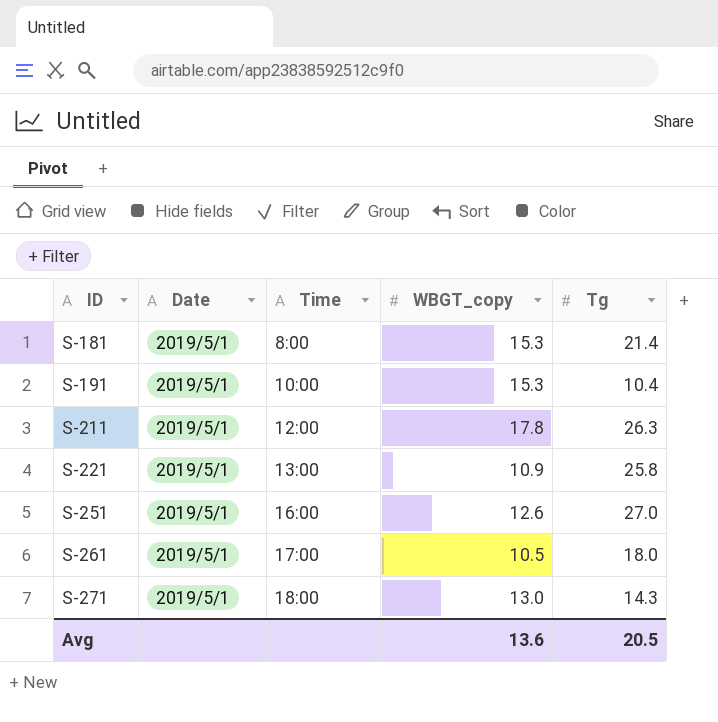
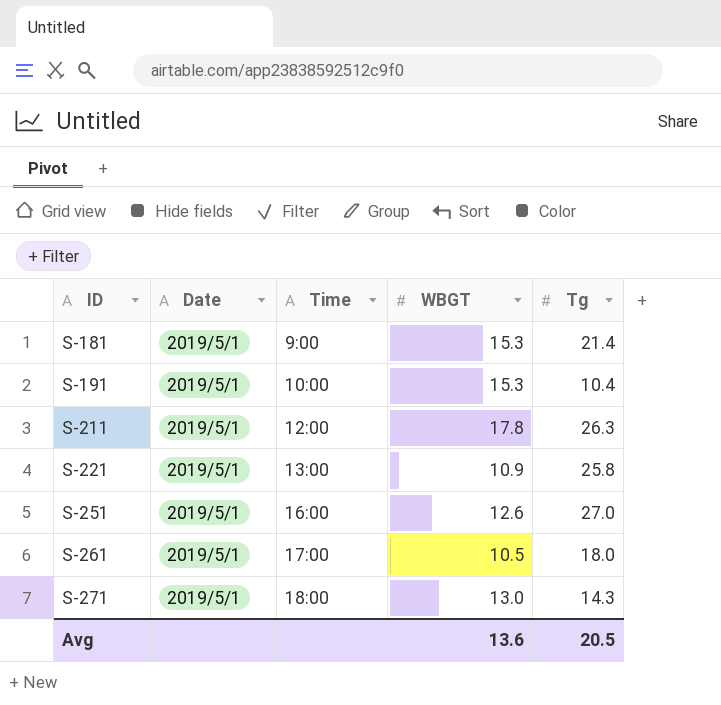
column name: WBGT_copy -> WBGT
S-181 | Time: 8:00 -> 9:00

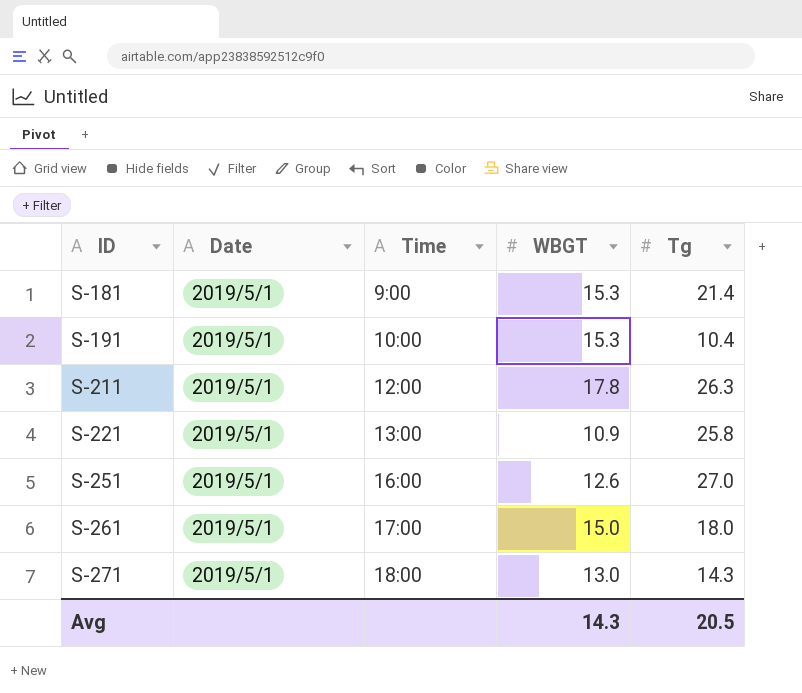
S-261 | WBGT: 10.5 -> 15.0
Avg | WBGT: 13.6 -> 14.3

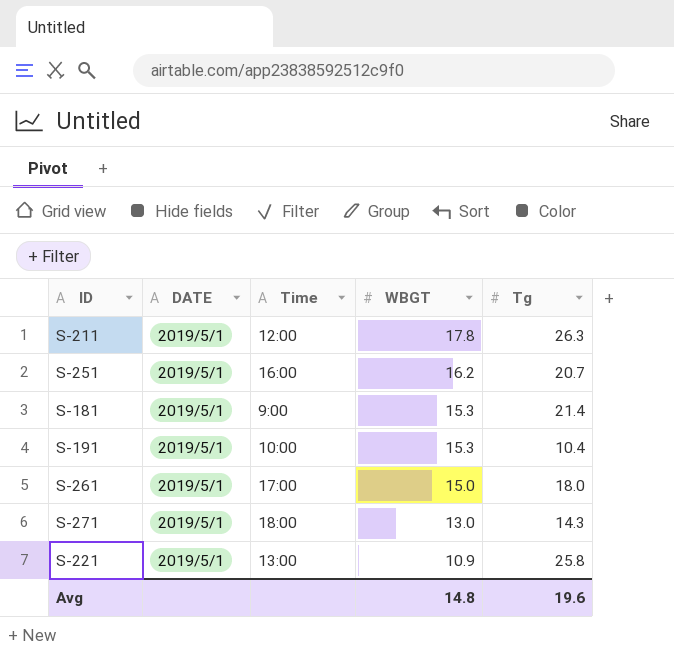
row order: ID ascending -> WBGT descending
column name: Date -> DATE
S-251 | WBGT: 12.6 -> 16.2
S-251 | Tg: 27.0 -> 20.7
Avg | WBGT: 14.3 -> 14.8
Avg | Tg: 20.5 -> 19.6

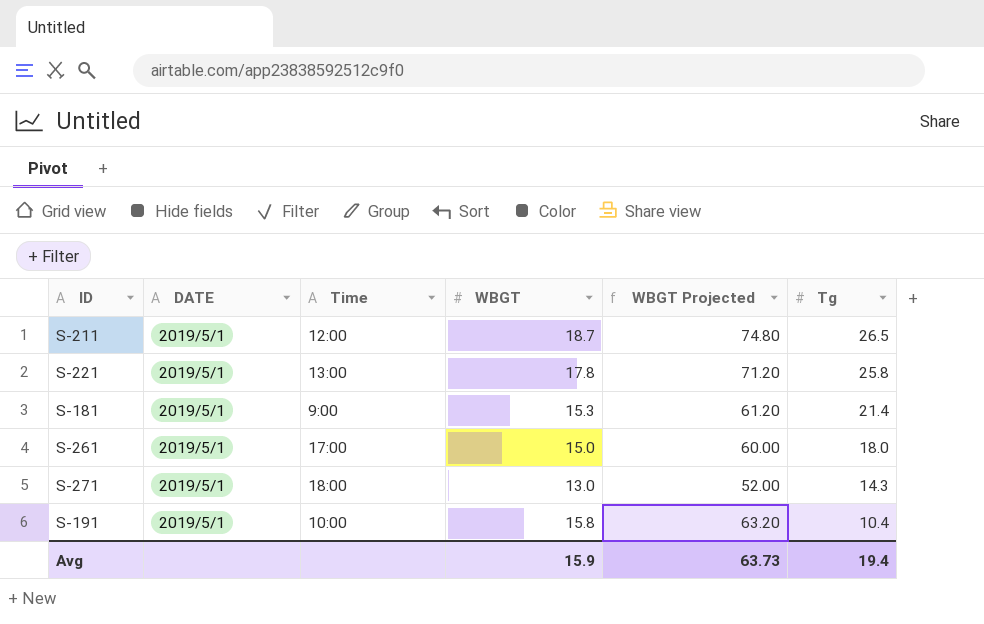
row order: WBGT descending -> Tg descending
column WBGT Projected | formula: none -> [WBGT] * 4
row S-251: 2019/5/1 | 16:00 | 16.2 | 20.7 -> none
S-211 | WBGT: 17.8 -> 18.7
S-211 | Tg: 26.3 -> 26.5
S-221 | WBGT: 10.9 -> 17.8
S-191 | WBGT: 15.3 -> 15.8
Avg | WBGT: 14.8 -> 15.9
Avg | Tg: 19.6 -> 19.4

